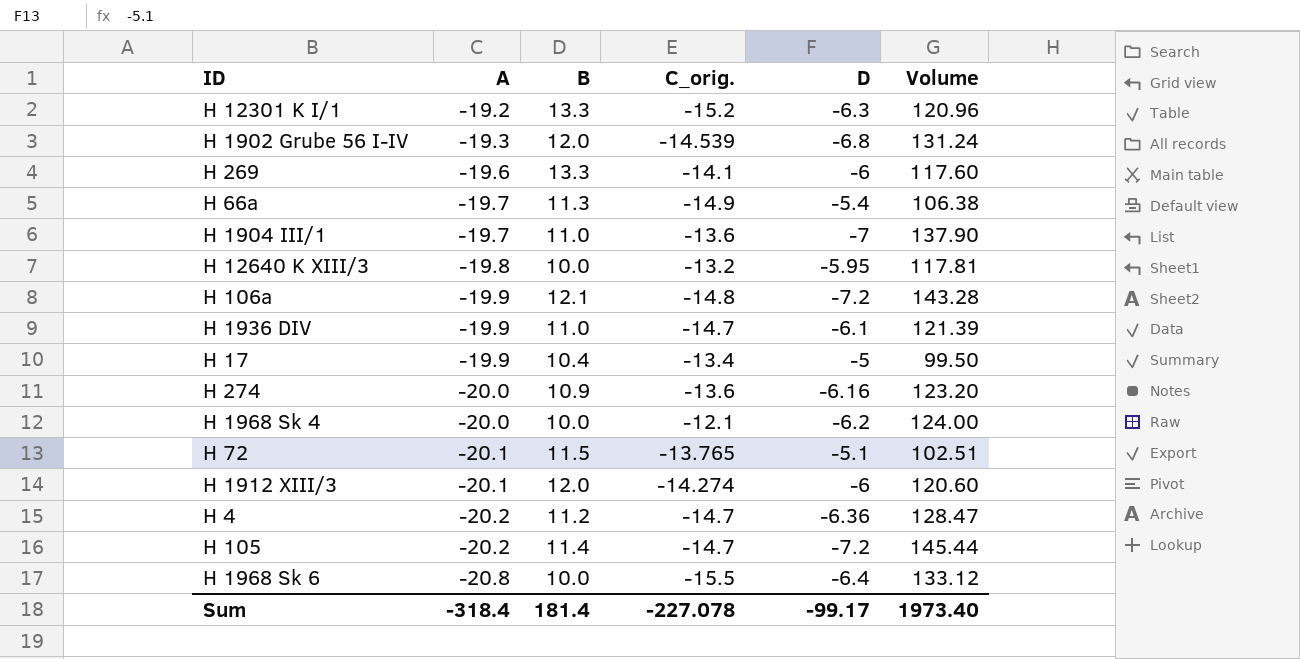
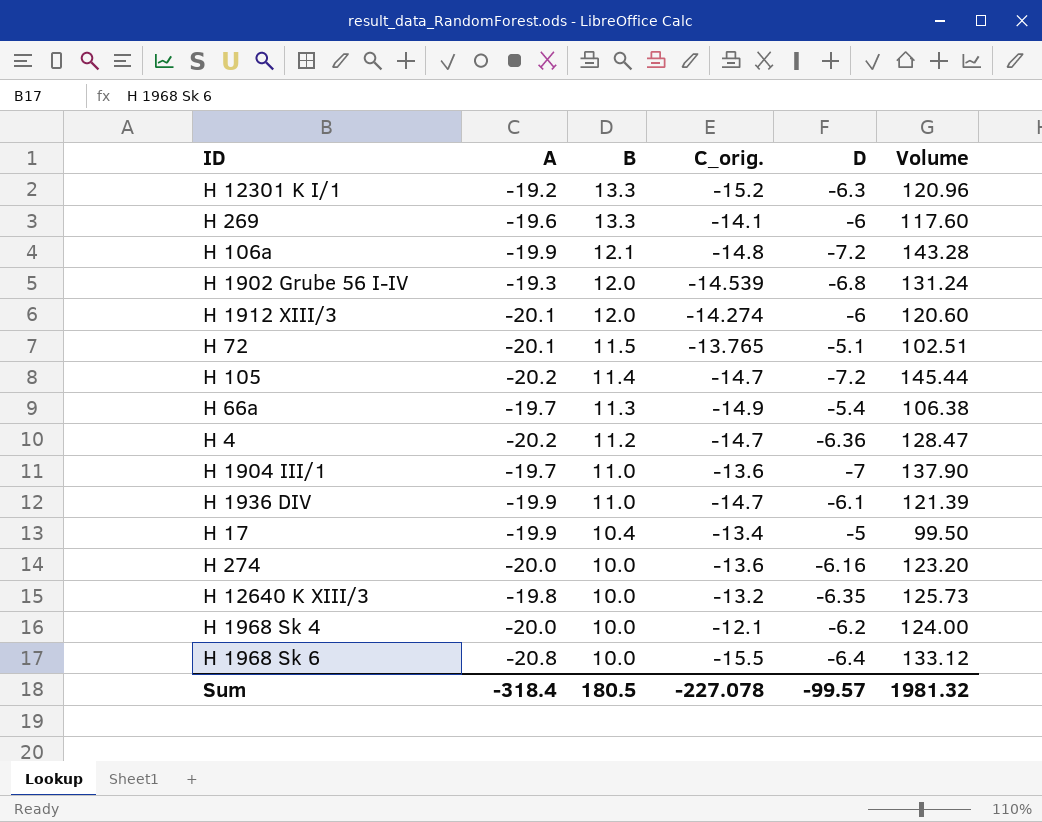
row order: A descending -> B descending
H 274 | B: 10.9 -> 10.0
H 12640 K XIII/3 | D: -5.95 -> -6.35
H 12640 K XIII/3 | Volume: 117.81 -> 125.73
Sum | B: 181.4 -> 180.5
Sum | D: -99.17 -> -99.57
Sum | Volume: 1973.40 -> 1981.32

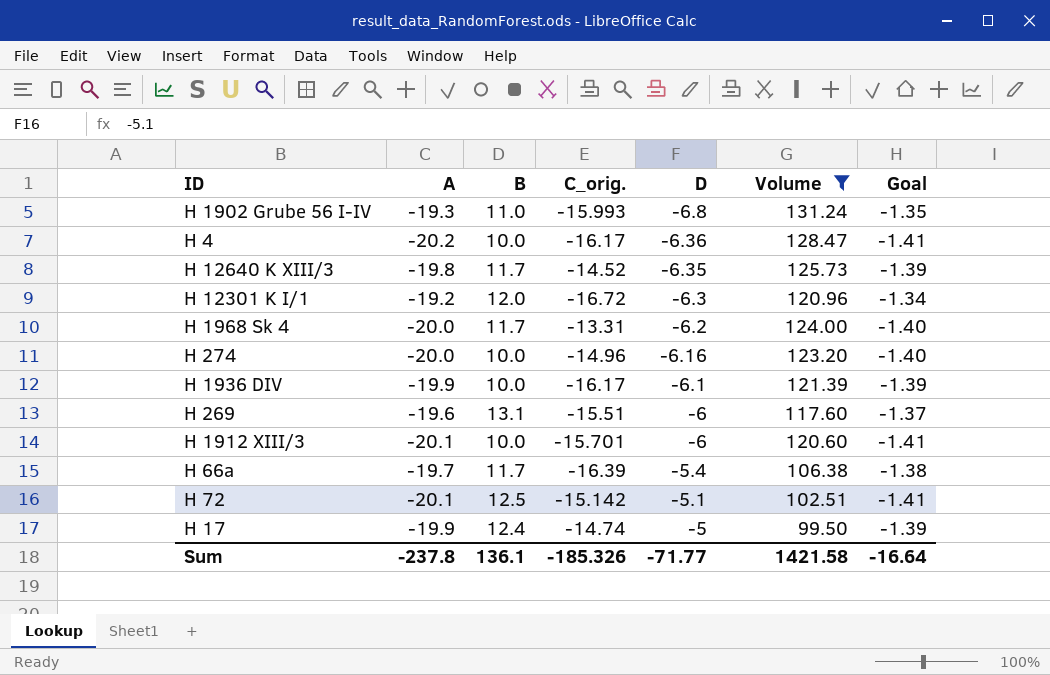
filter: none -> Volume <= 131.24
row order: B descending -> D ascending
column Goal | formula: none -> [A] * 0.07
H 1902 Grube 56 I-IV | B: 12.0 -> 11.0
H 1902 Grube 56 I-IV | C_orig.: -14.539 -> -15.993
H 4 | B: 11.2 -> 10.0
H 4 | C_orig.: -14.7 -> -16.17
H 12640 K XIII/3 | B: 10.0 -> 11.7
H 12640 K XIII/3 | C_orig.: -13.2 -> -14.52
H 12301 K I/1 | B: 13.3 -> 12.0
H 12301 K I/1 | C_orig.: -15.2 -> -16.72
H 1968 Sk 4 | B: 10.0 -> 11.7
H 1968 Sk 4 | C_orig.: -12.1 -> -13.31
H 274 | C_orig.: -13.6 -> -14.96
H 1936 DIV | B: 11.0 -> 10.0
H 1936 DIV | C_orig.: -14.7 -> -16.17
H 269 | B: 13.3 -> 13.1
H 269 | C_orig.: -14.1 -> -15.51
H 1912 XIII/3 | B: 12.0 -> 10.0
H 1912 XIII/3 | C_orig.: -14.274 -> -15.701
H 66a | B: 11.3 -> 11.7
H 66a | C_orig.: -14.9 -> -16.39
H 72 | B: 11.5 -> 12.5
H 72 | C_orig.: -13.765 -> -15.142
H 17 | B: 10.4 -> 12.4
H 17 | C_orig.: -13.4 -> -14.74
Sum | A: -318.4 -> -237.8
Sum | B: 180.5 -> 136.1
Sum | C_orig.: -227.078 -> -185.326
Sum | D: -99.57 -> -71.77
Sum | Volume: 1981.32 -> 1421.58

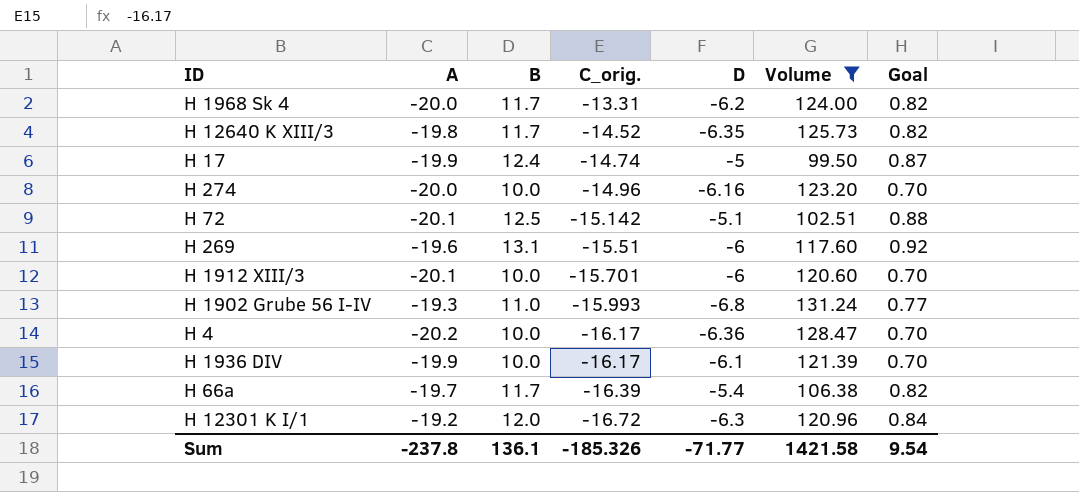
row order: D ascending -> C_orig. descending
column Goal | formula: [A] * 0.07 -> [B] * 0.07
Sum | Goal: -16.64 -> 9.54

